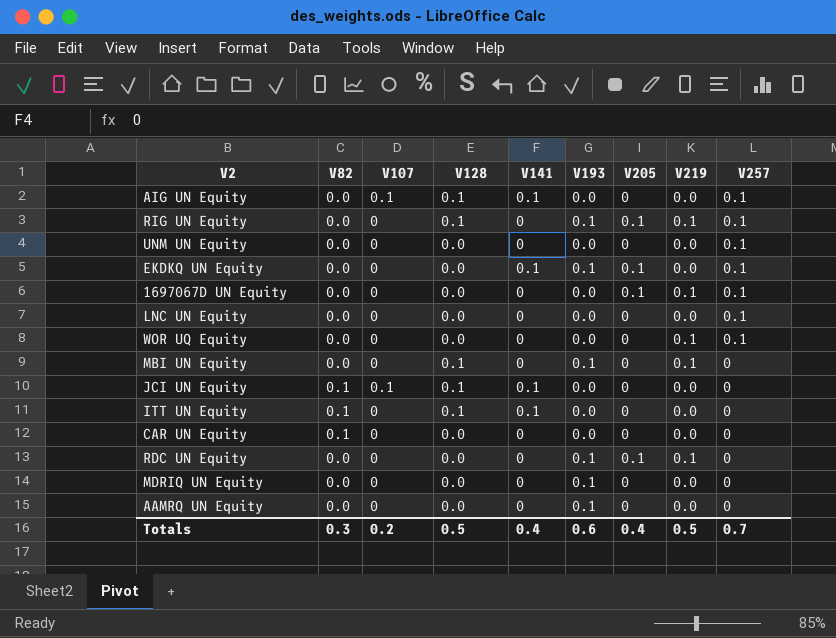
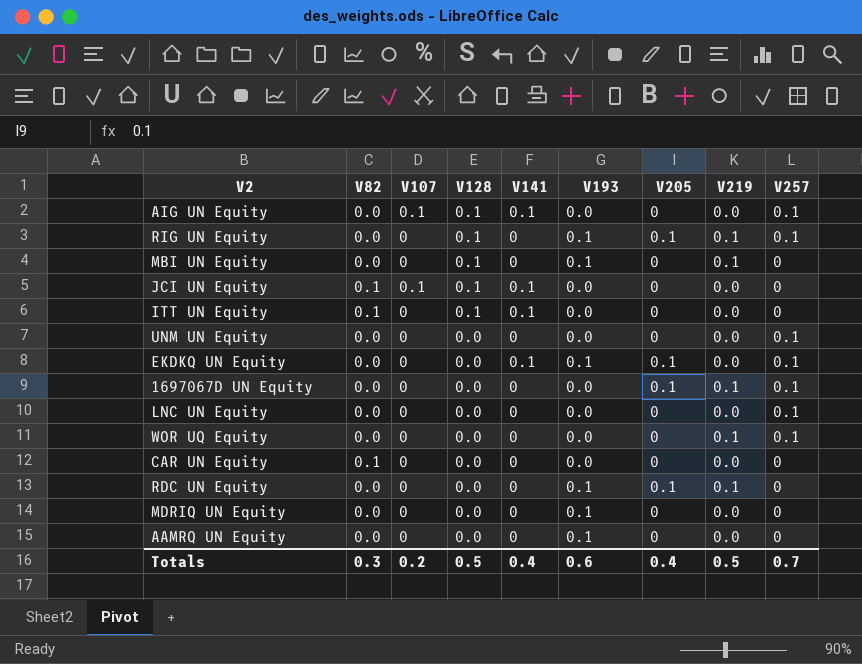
row order: V257 descending -> V128 descending

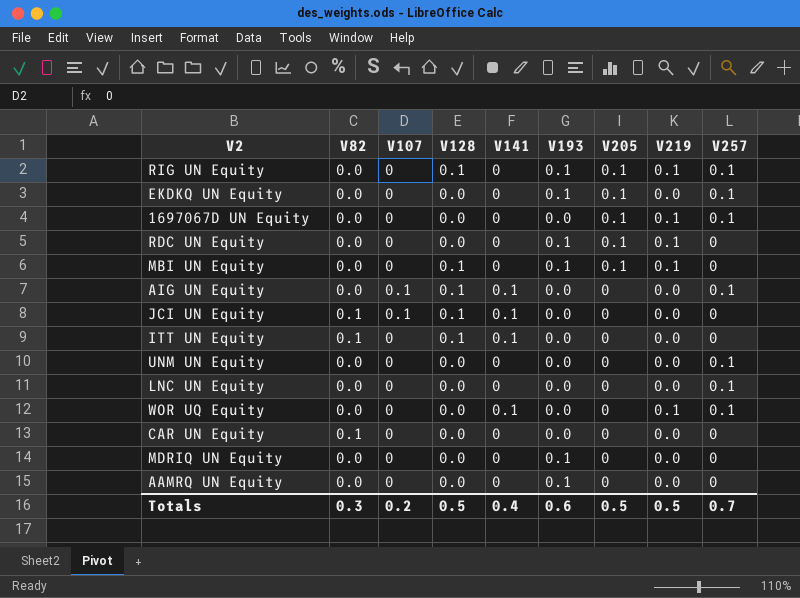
row order: V128 descending -> V205 descending
EKDKQ UN Equity | V141: 0.1 -> 0
MBI UN Equity | V205: 0 -> 0.1
WOR UQ Equity | V141: 0 -> 0.1
Totals | V205: 0.4 -> 0.5

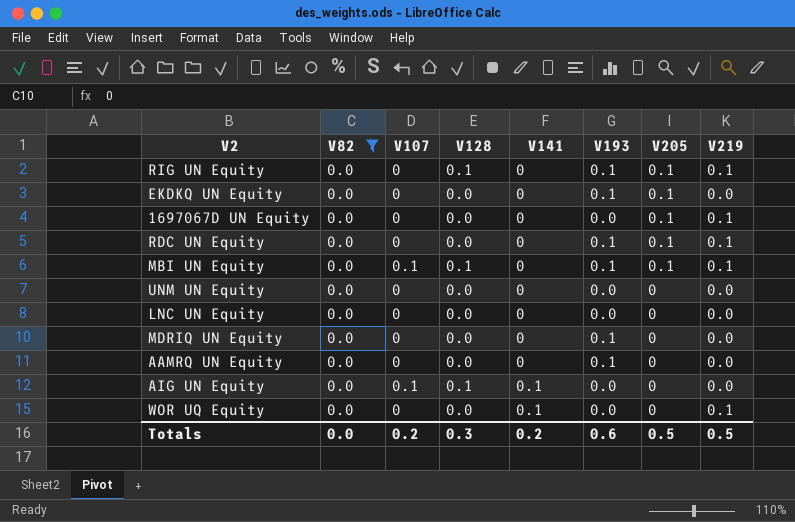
filter: none -> V82 = 0.0
row order: V205 descending -> V141 ascending
column V257 | position: 9 -> none
MBI UN Equity | V107: 0 -> 0.1
Totals | V82: 0.3 -> 0.0
Totals | V128: 0.5 -> 0.3
Totals | V141: 0.4 -> 0.2

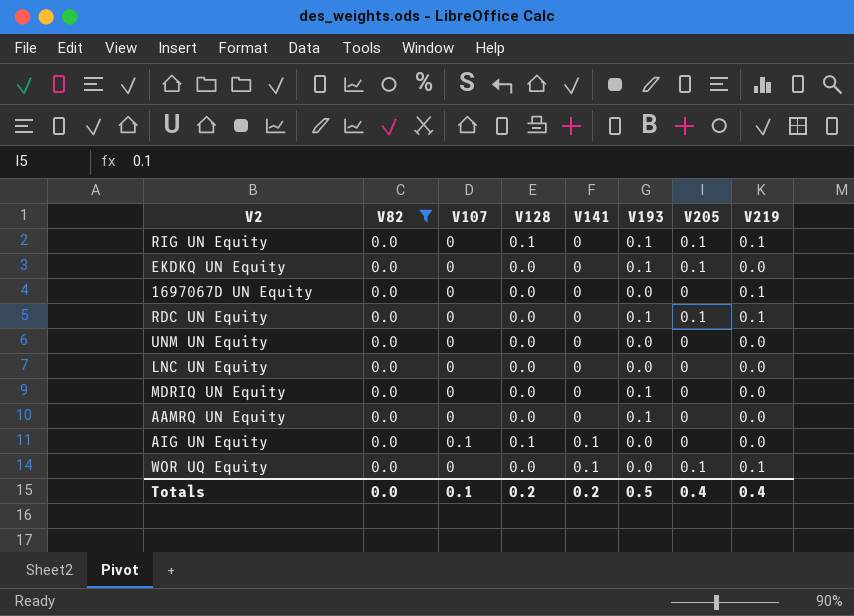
row MBI UN Equity: 0.0 | 0.1 | 0.1 | 0 | 0.1 | 0.1 | 0.1 -> none
1697067D UN Equity | V205: 0.1 -> 0
WOR UQ Equity | V205: 0 -> 0.1
Totals | V107: 0.2 -> 0.1
Totals | V128: 0.3 -> 0.2
Totals | V193: 0.6 -> 0.5
Totals | V205: 0.5 -> 0.4
Totals | V219: 0.5 -> 0.4

